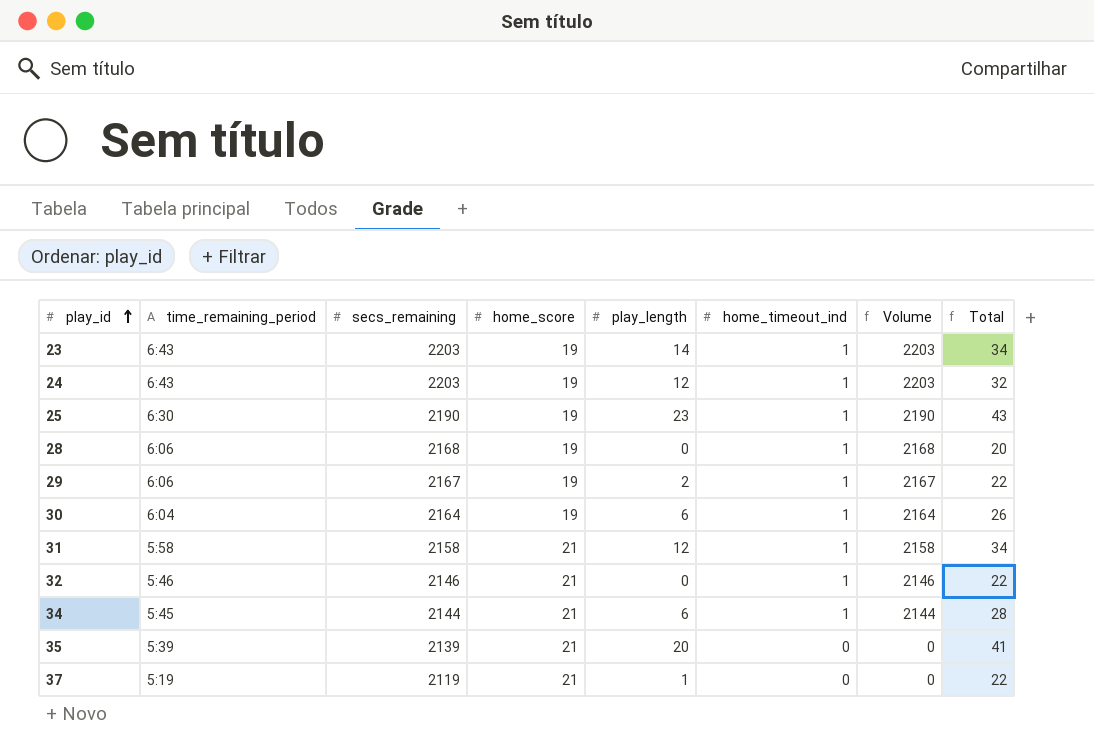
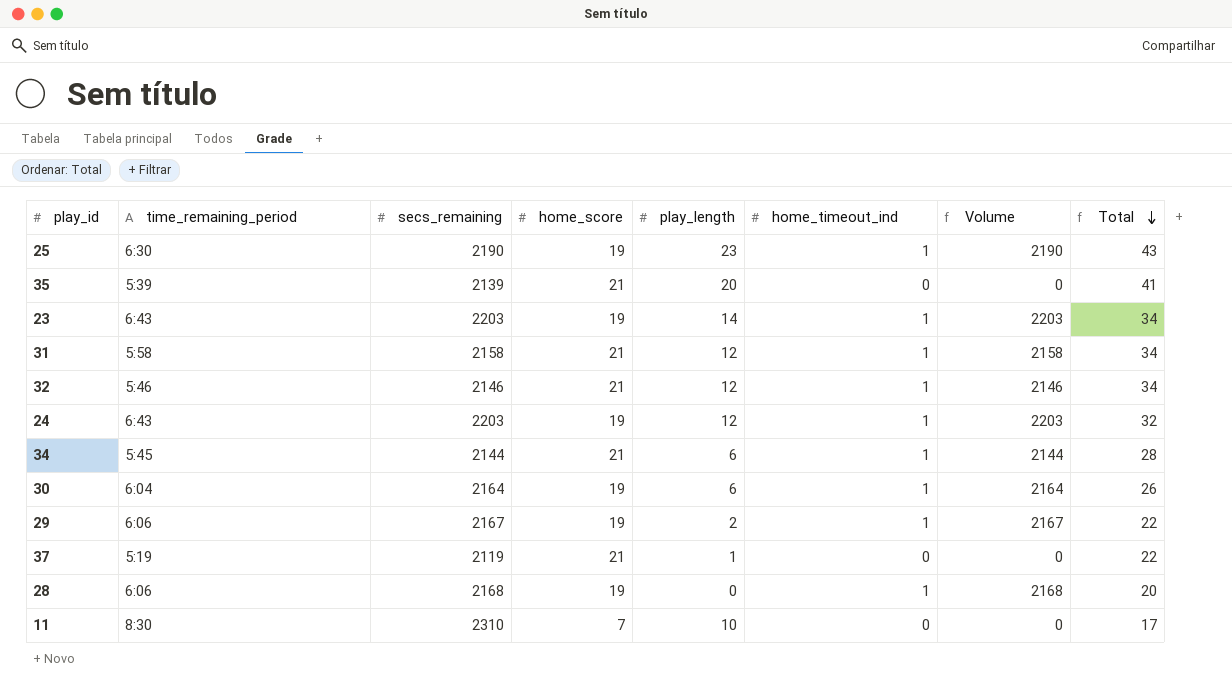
row order: play_id ascending -> Total descending
32 | play_length: 0 -> 12
32 | Total: 22 -> 34
row 11: none -> 8:30 | 2310 | 7 | 10 | 0 | 0 | 17

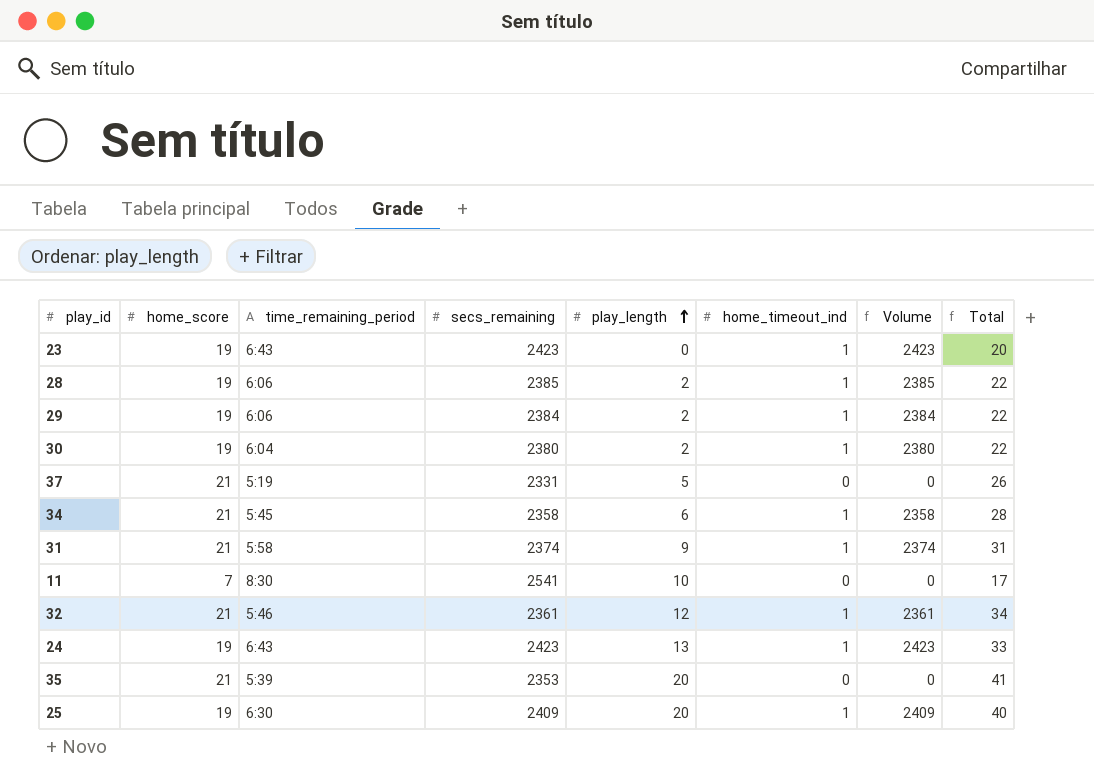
row order: Total descending -> play_length ascending
column home_score | position: 4 -> 2
23 | secs_remaining: 2203 -> 2423
23 | play_length: 14 -> 0
23 | Volume: 2203 -> 2423
23 | Total: 34 -> 20
28 | secs_remaining: 2168 -> 2385
28 | play_length: 0 -> 2
28 | Volume: 2168 -> 2385
28 | Total: 20 -> 22
29 | secs_remaining: 2167 -> 2384
29 | Volume: 2167 -> 2384
30 | secs_remaining: 2164 -> 2380
30 | play_length: 6 -> 2
30 | Volume: 2164 -> 2380
30 | Total: 26 -> 22
37 | secs_remaining: 2119 -> 2331
37 | play_length: 1 -> 5
37 | Total: 22 -> 26
34 | secs_remaining: 2144 -> 2358
34 | Volume: 2144 -> 2358
31 | secs_remaining: 2158 -> 2374
31 | play_length: 12 -> 9
31 | Volume: 2158 -> 2374
31 | Total: 34 -> 31
11 | secs_remaining: 2310 -> 2541
32 | secs_remaining: 2146 -> 2361
32 | Volume: 2146 -> 2361
24 | secs_remaining: 2203 -> 2423
24 | play_length: 12 -> 13
24 | Volume: 2203 -> 2423
24 | Total: 32 -> 33
35 | secs_remaining: 2139 -> 2353
25 | secs_remaining: 2190 -> 2409
25 | play_length: 23 -> 20
25 | Volume: 2190 -> 2409
25 | Total: 43 -> 40

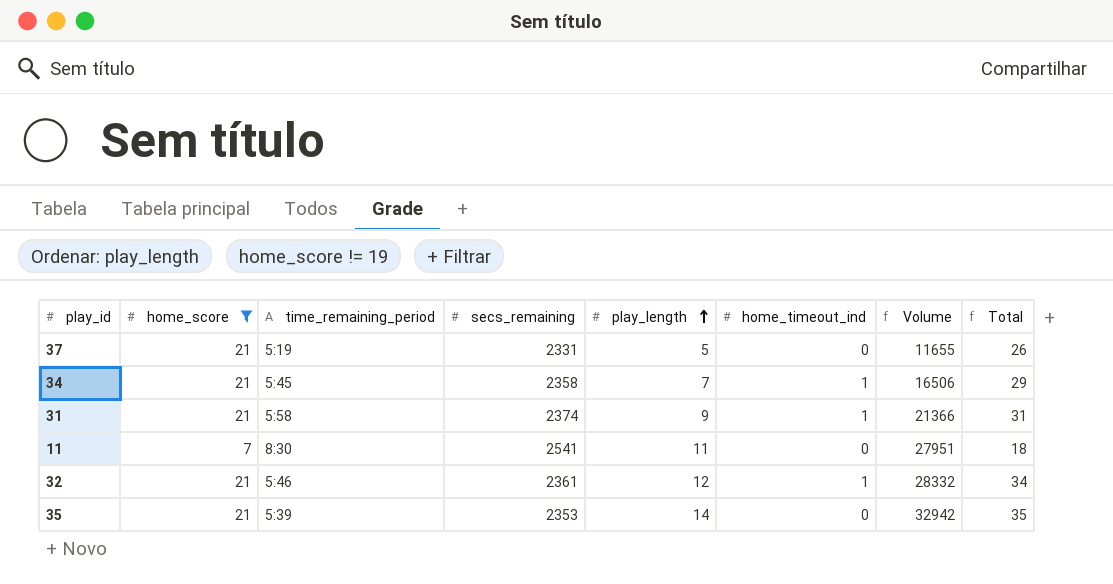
filter: none -> home_score != 19
column Volume | formula: [secs_remaining] * [home_timeout_ind] -> [secs_remaining] * [play_length]
34 | play_length: 6 -> 7
34 | Total: 28 -> 29
11 | play_length: 10 -> 11
11 | Total: 17 -> 18
35 | play_length: 20 -> 14
35 | Total: 41 -> 35

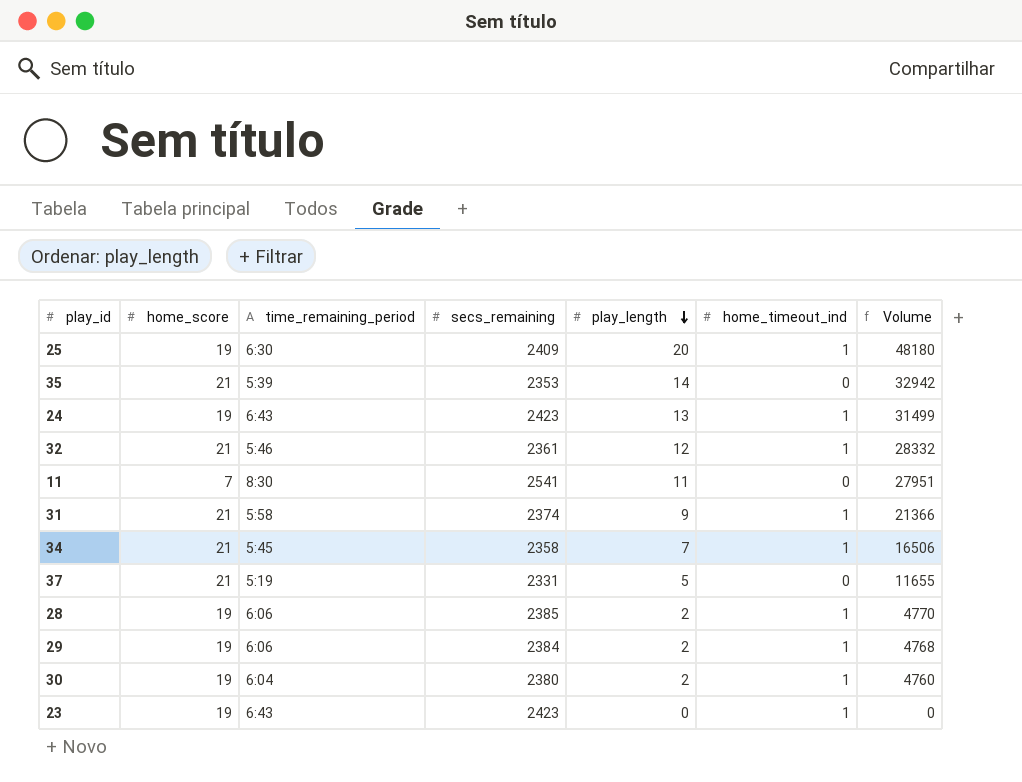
filter: home_score != 19 -> none
row order: play_length ascending -> play_length descending
column Total | formula: [home_score] + [play_length] + [home_timeout_ind] -> none

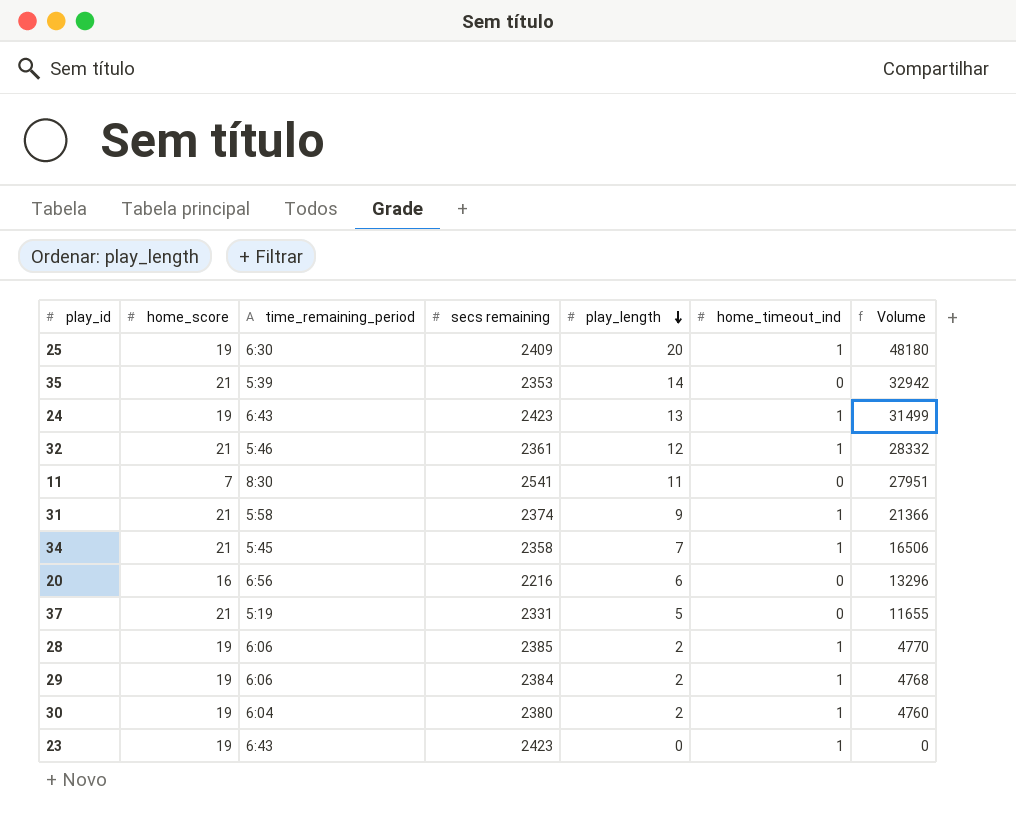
column name: secs_remaining -> secs remaining
row 20: none -> 16 | 6:56 | 2216 | 6 | 0 | 13296

